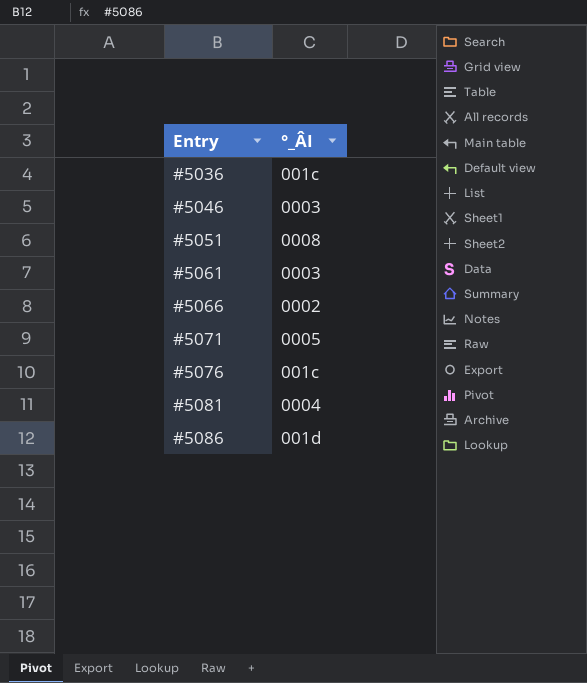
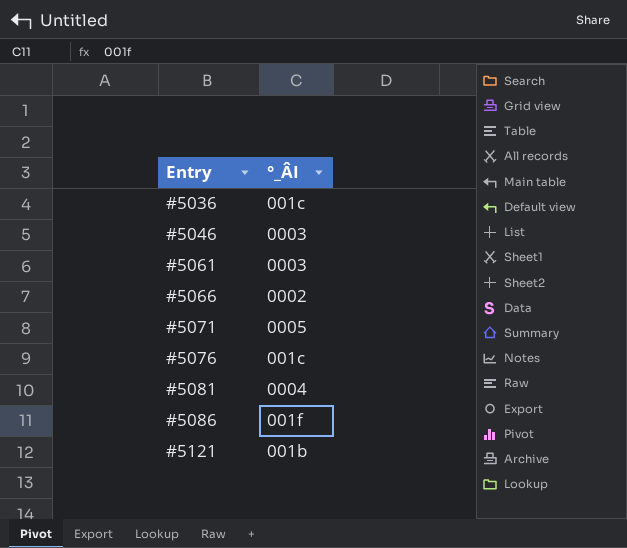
row #5051: 0008 -> none
#5086 | °_ÂI: 001d -> 001f
row #5121: none -> 001b

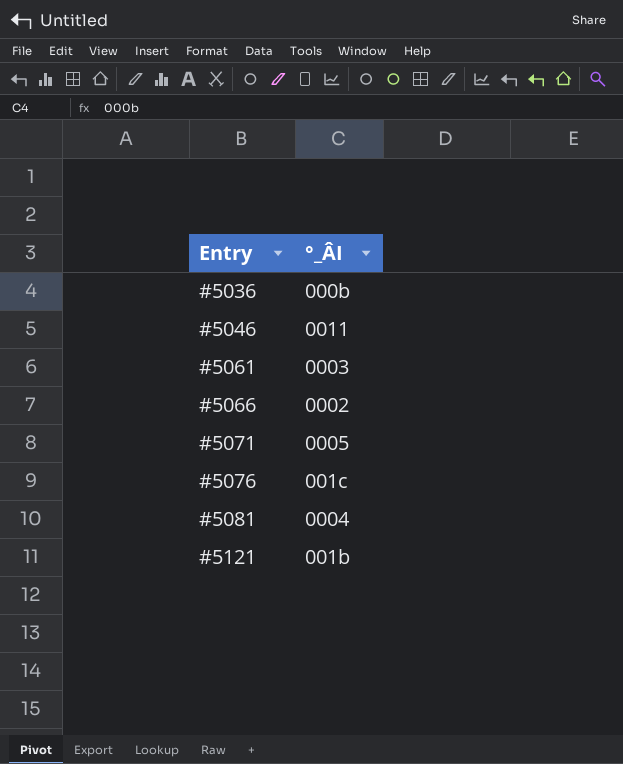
row #5086: 001f -> none
#5036 | °_ÂI: 001c -> 000b
#5046 | °_ÂI: 0003 -> 0011

